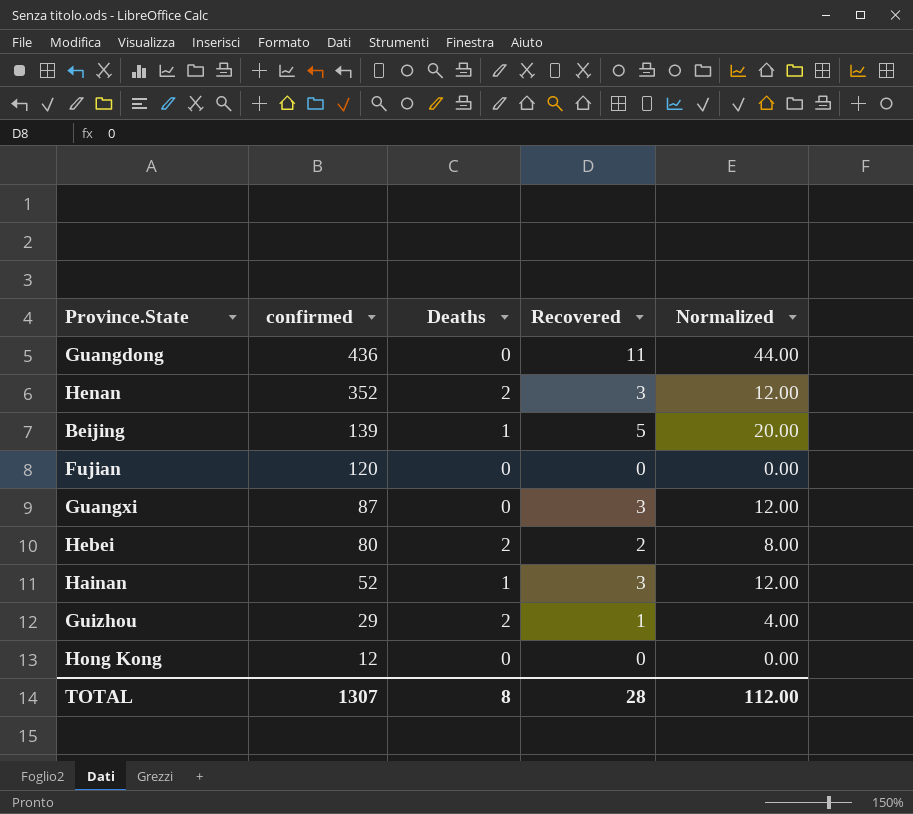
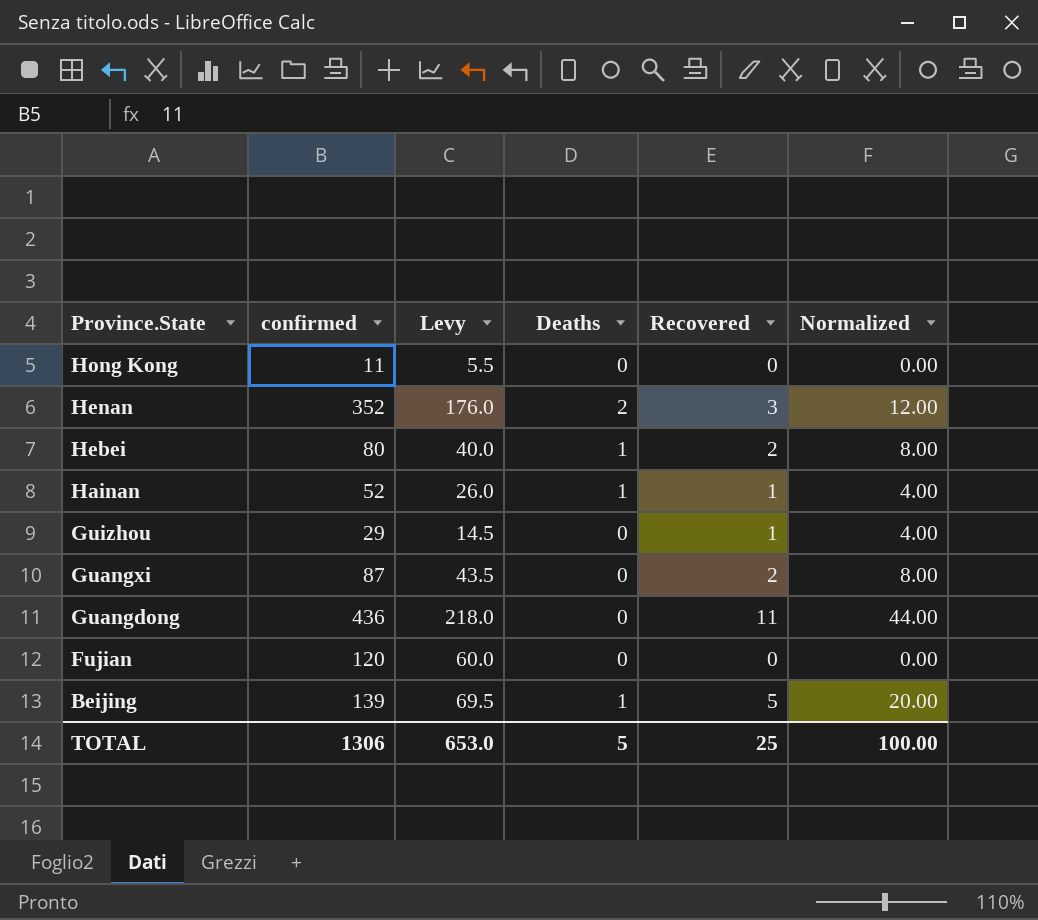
row order: confirmed descending -> Province.State descending
column Levy | formula: none -> [confirmed] * 0.5
Hong Kong | confirmed: 12 -> 11
Hebei | Deaths: 2 -> 1
Hainan | Recovered: 3 -> 1
Hainan | Normalized: 12.00 -> 4.00
Guizhou | Deaths: 2 -> 0
Guangxi | Recovered: 3 -> 2
Guangxi | Normalized: 12.00 -> 8.00
TOTAL | confirmed: 1307 -> 1306
TOTAL | Deaths: 8 -> 5
TOTAL | Recovered: 28 -> 25
TOTAL | Normalized: 112.00 -> 100.00

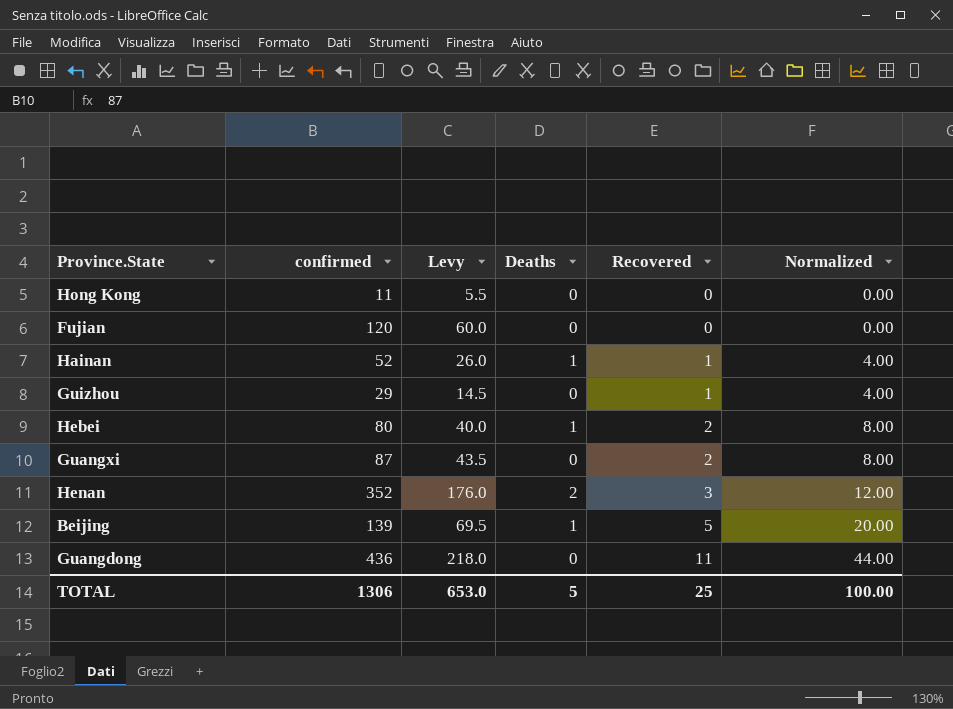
row order: Province.State descending -> Recovered ascending

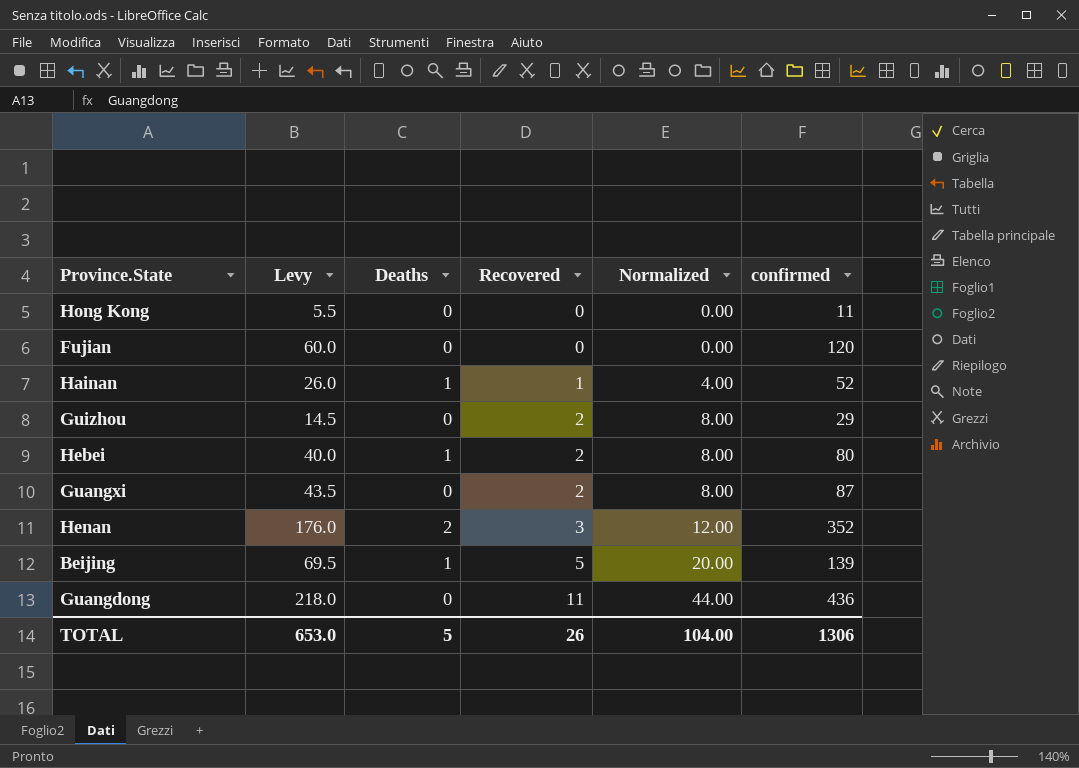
column confirmed | position: 2 -> 6
Guizhou | Recovered: 1 -> 2
Guizhou | Normalized: 4.00 -> 8.00
TOTAL | Recovered: 25 -> 26
TOTAL | Normalized: 100.00 -> 104.00

